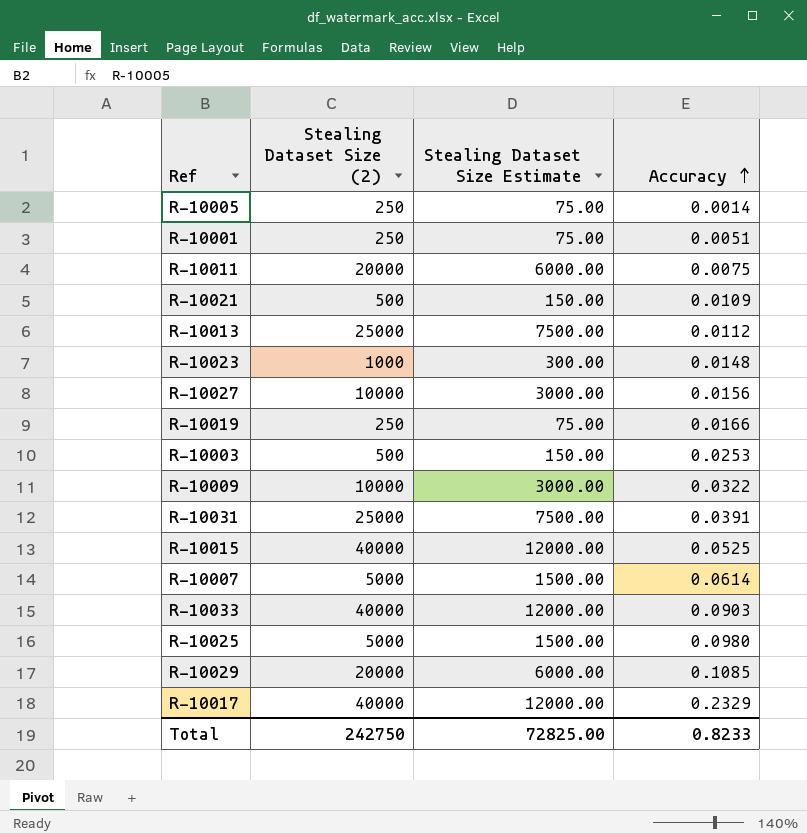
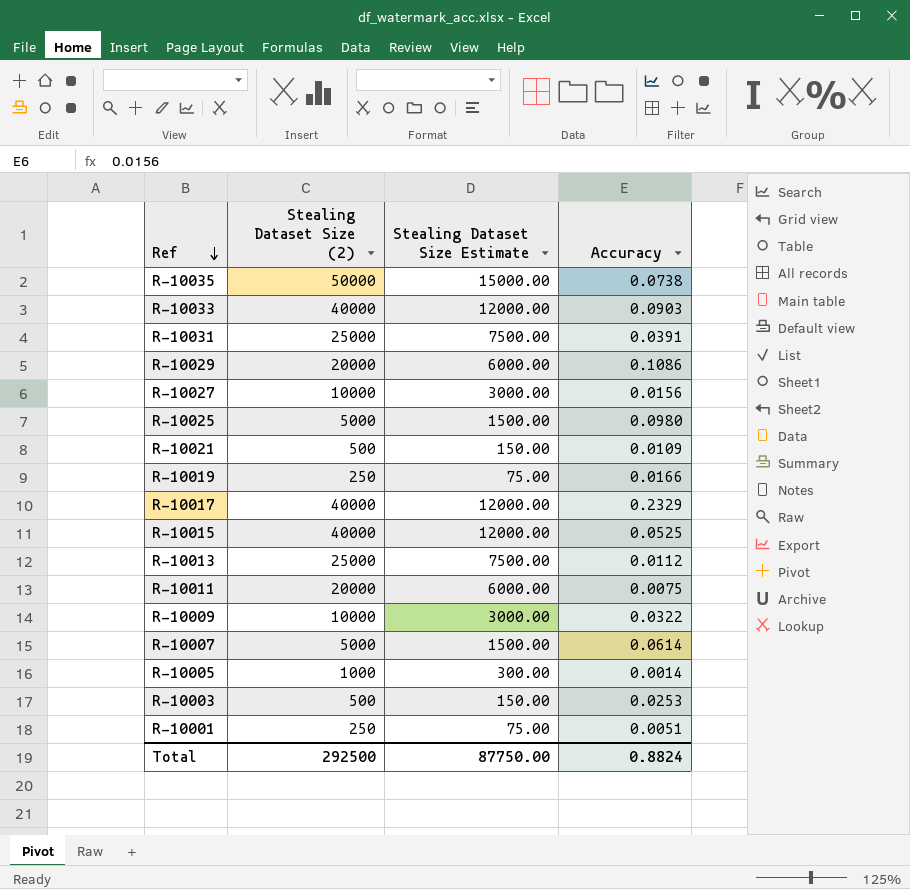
row order: Accuracy ascending -> Ref descending
row R-10023: 1000 | 300.00 | 0.0148 -> none
row R-10035: none -> 50000 | 15000.00 | 0.0738
R-10029 | Accuracy: 0.1085 -> 0.1086
R-10005 | Stealing Dataset Size (2): 250 -> 1000
R-10005 | Stealing Dataset Size Estimate: 75.00 -> 300.00
Total | Stealing Dataset Size (2): 242750 -> 292500
Total | Stealing Dataset Size Estimate: 72825.00 -> 87750.00
Total | Accuracy: 0.8233 -> 0.8824

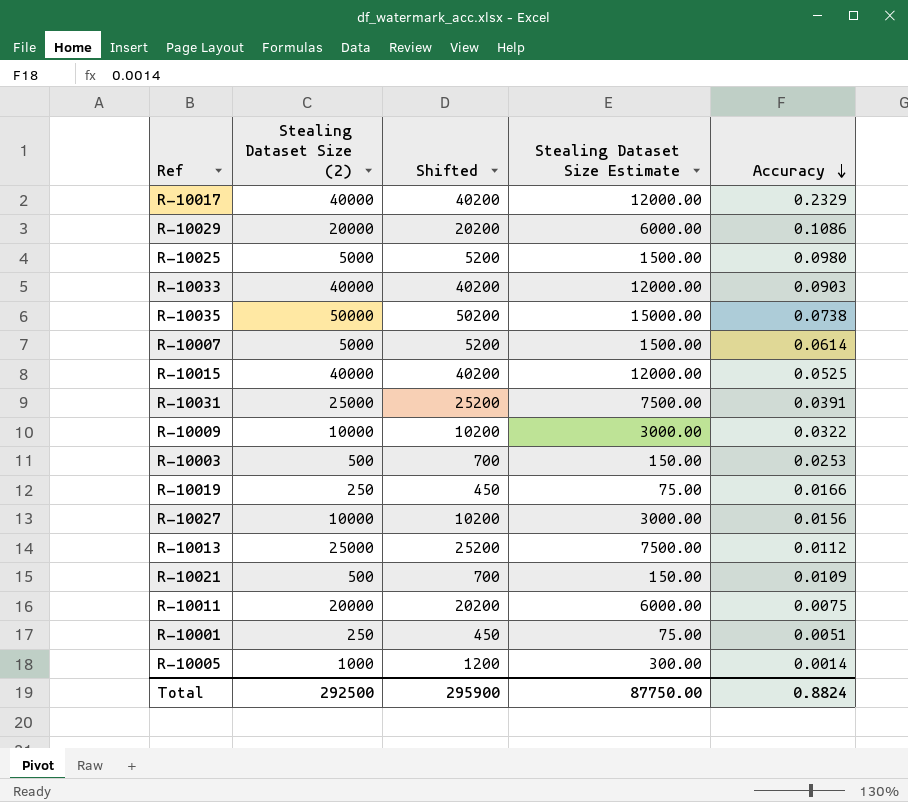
row order: Ref descending -> Accuracy descending
column Shifted | formula: none -> [Stealing Dataset Size (2)] + 200

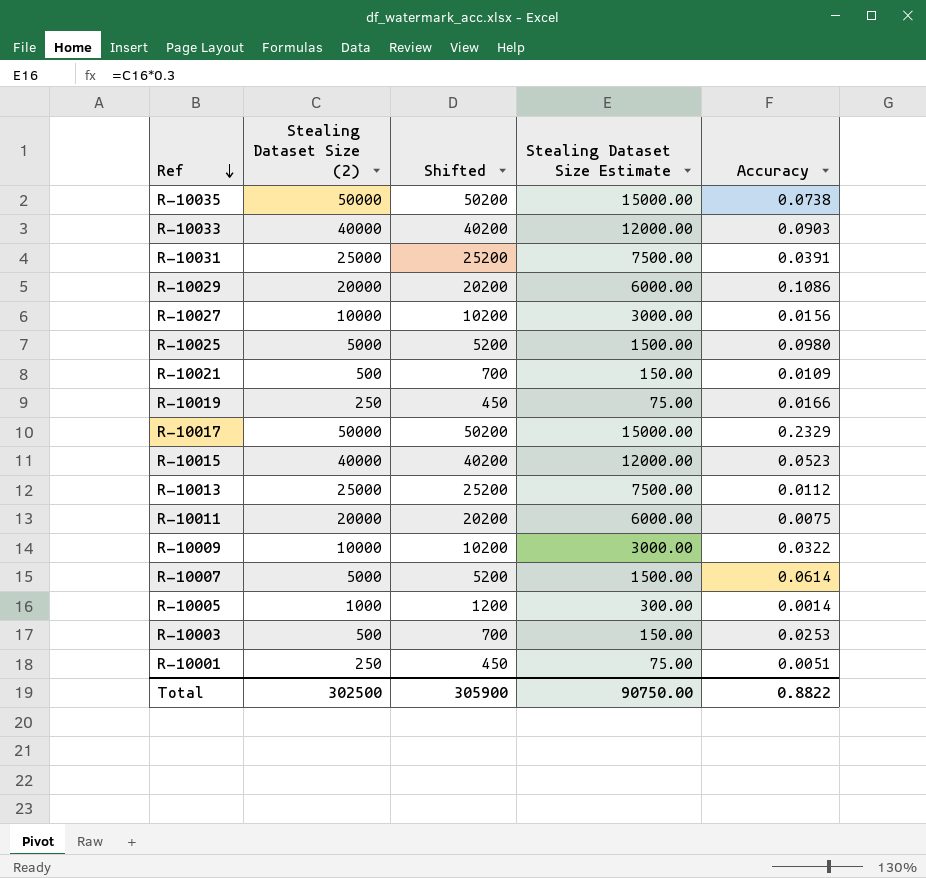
row order: Accuracy descending -> Ref descending
R-10017 | Stealing Dataset Size (2): 40000 -> 50000
R-10017 | Shifted: 40200 -> 50200
R-10017 | Stealing Dataset Size Estimate: 12000.00 -> 15000.00
R-10015 | Accuracy: 0.0525 -> 0.0523
Total | Stealing Dataset Size (2): 292500 -> 302500
Total | Shifted: 295900 -> 305900
Total | Stealing Dataset Size Estimate: 87750.00 -> 90750.00
Total | Accuracy: 0.8824 -> 0.8822

